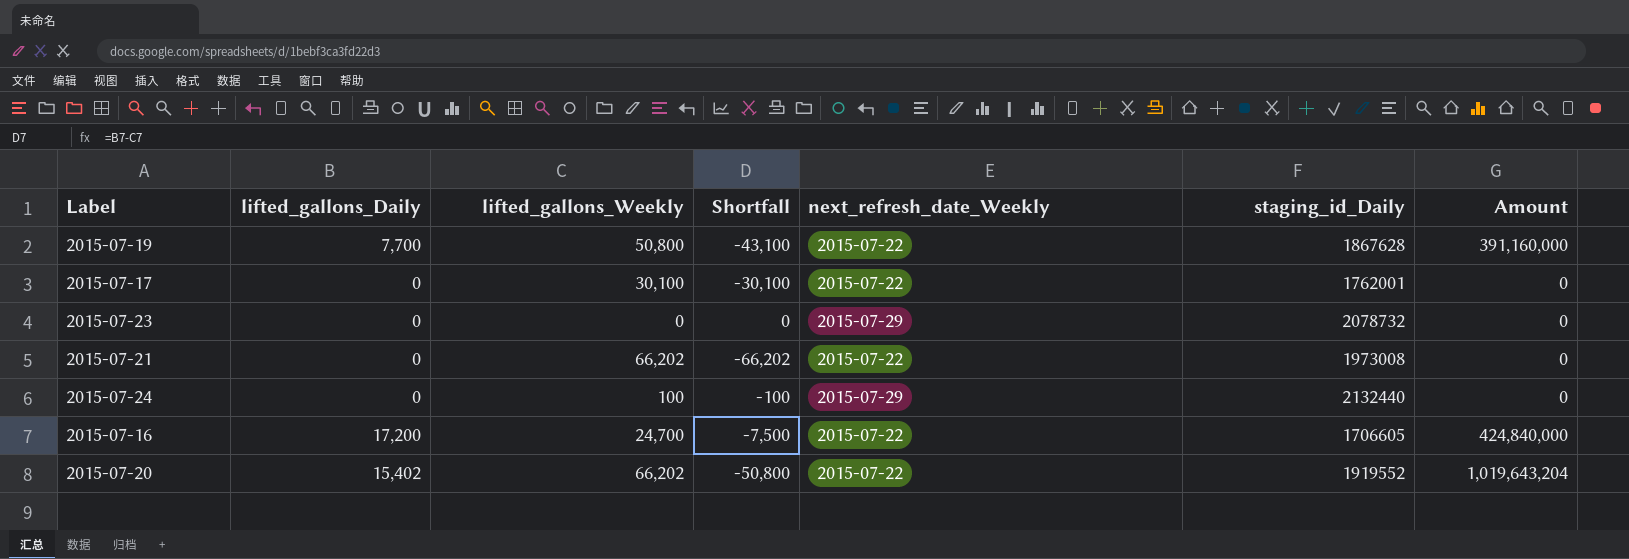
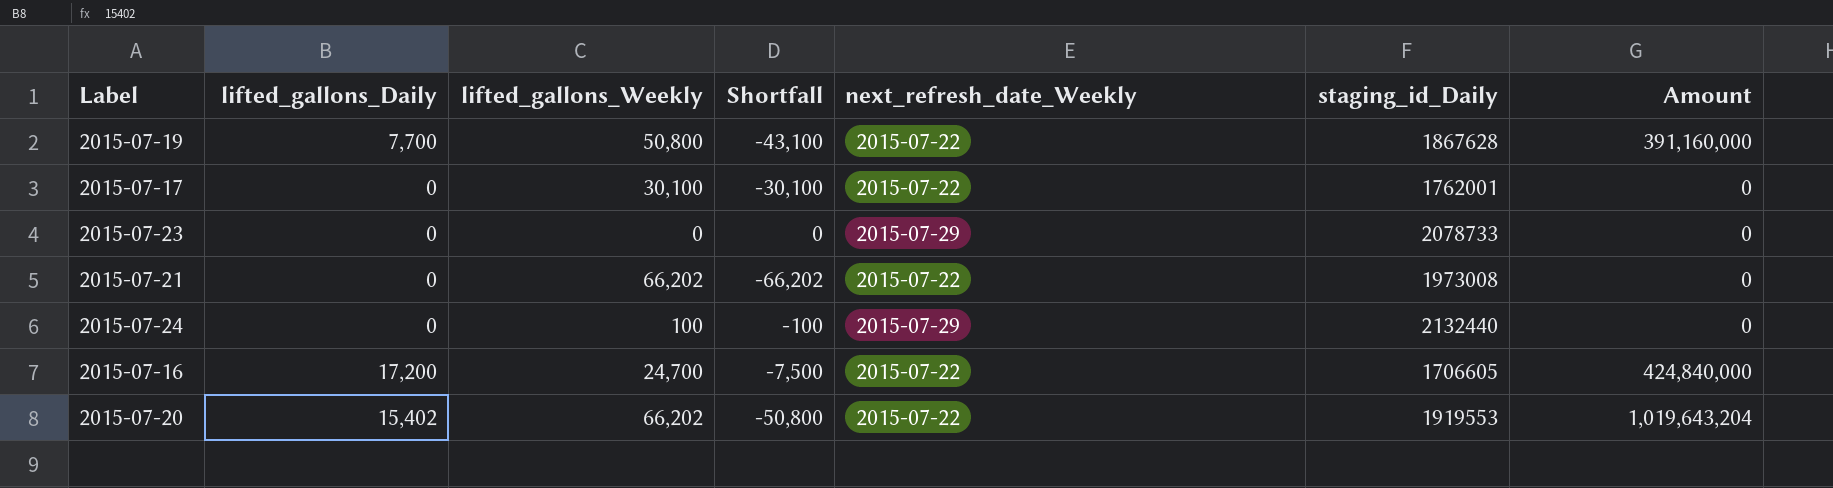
2015-07-23 | staging_id_Daily: 2078732 -> 2078733
2015-07-20 | staging_id_Daily: 1919552 -> 1919553

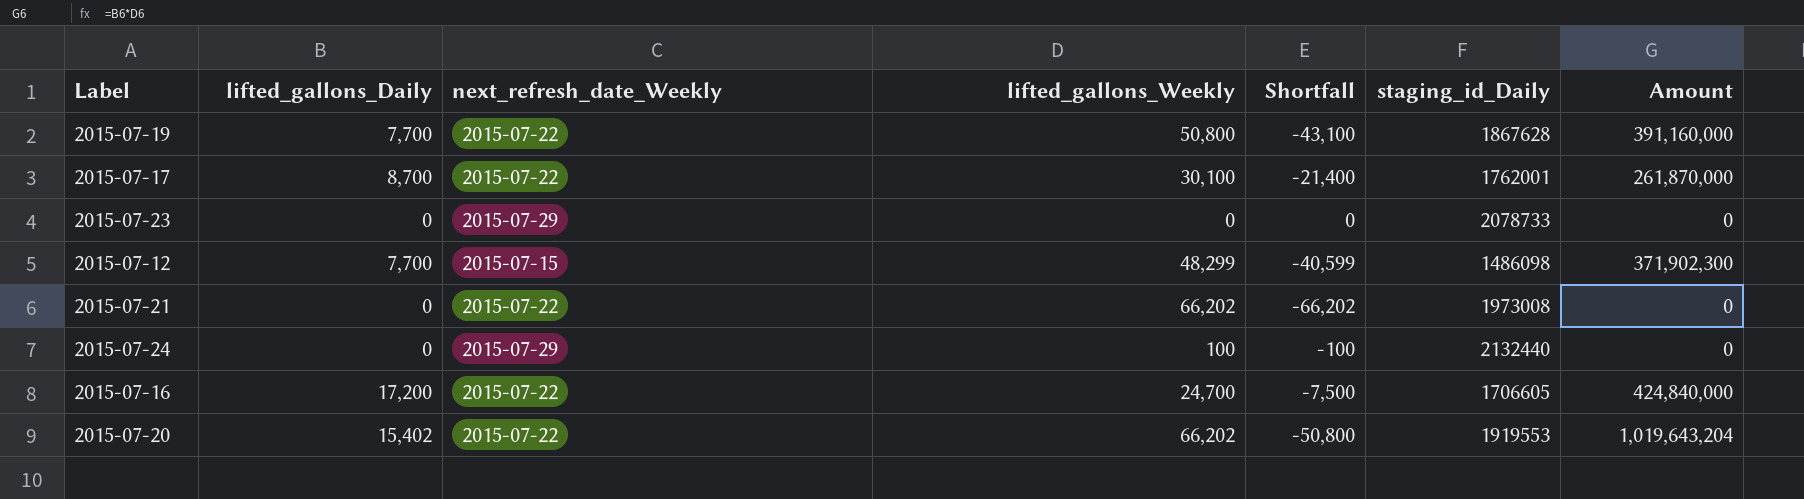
column next_refresh_date_Weekly | position: 5 -> 3
2015-07-17 | lifted_gallons_Daily: 0 -> 8,700
2015-07-17 | Shortfall: -30,100 -> -21,400
2015-07-17 | Amount: 0 -> 261,870,000
row 2015-07-12: none -> 7,700 | 2015-07-15 | 48,299 | -40,599 | 1486098 | 371,902,300

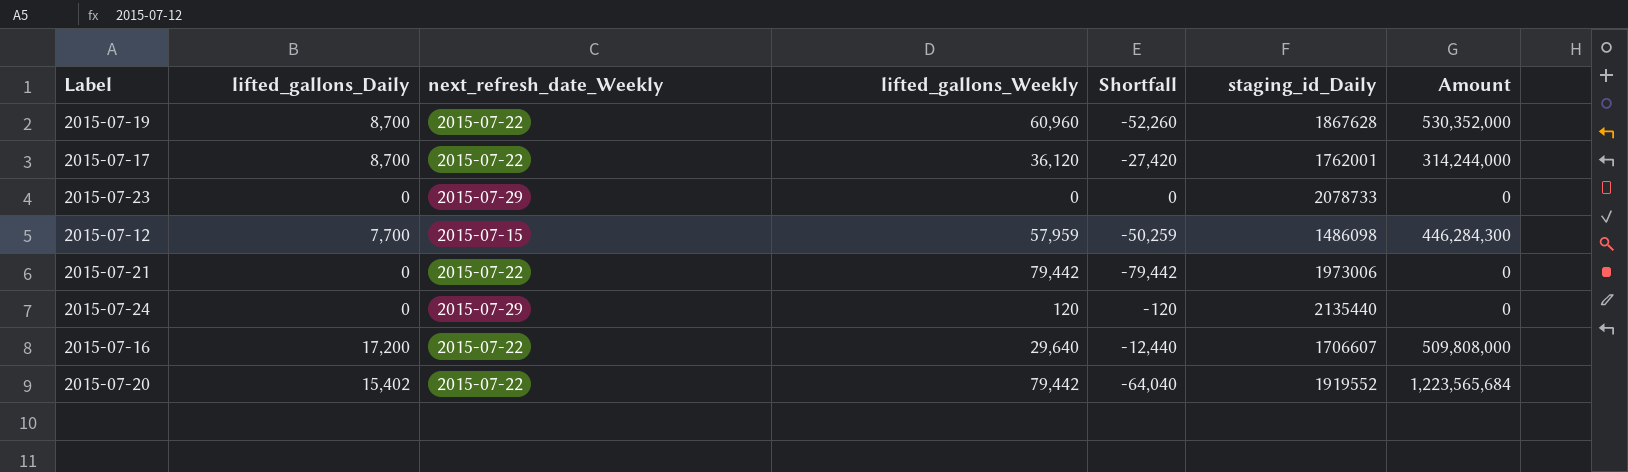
2015-07-19 | lifted_gallons_Daily: 7,700 -> 8,700
2015-07-19 | lifted_gallons_Weekly: 50,800 -> 60,960
2015-07-19 | Shortfall: -43,100 -> -52,260
2015-07-19 | Amount: 391,160,000 -> 530,352,000
2015-07-17 | lifted_gallons_Weekly: 30,100 -> 36,120
2015-07-17 | Shortfall: -21,400 -> -27,420
2015-07-17 | Amount: 261,870,000 -> 314,244,000
2015-07-12 | lifted_gallons_Weekly: 48,299 -> 57,959
2015-07-12 | Shortfall: -40,599 -> -50,259
2015-07-12 | Amount: 371,902,300 -> 446,284,300
2015-07-21 | lifted_gallons_Weekly: 66,202 -> 79,442
2015-07-21 | Shortfall: -66,202 -> -79,442
2015-07-21 | staging_id_Daily: 1973008 -> 1973006
2015-07-24 | lifted_gallons_Weekly: 100 -> 120
2015-07-24 | Shortfall: -100 -> -120
2015-07-24 | staging_id_Daily: 2132440 -> 2135440
2015-07-16 | lifted_gallons_Weekly: 24,700 -> 29,640
2015-07-16 | Shortfall: -7,500 -> -12,440
2015-07-16 | staging_id_Daily: 1706605 -> 1706607
2015-07-16 | Amount: 424,840,000 -> 509,808,000
2015-07-20 | lifted_gallons_Weekly: 66,202 -> 79,442
2015-07-20 | Shortfall: -50,800 -> -64,040
2015-07-20 | staging_id_Daily: 1919553 -> 1919552
2015-07-20 | Amount: 1,019,643,204 -> 1,223,565,684

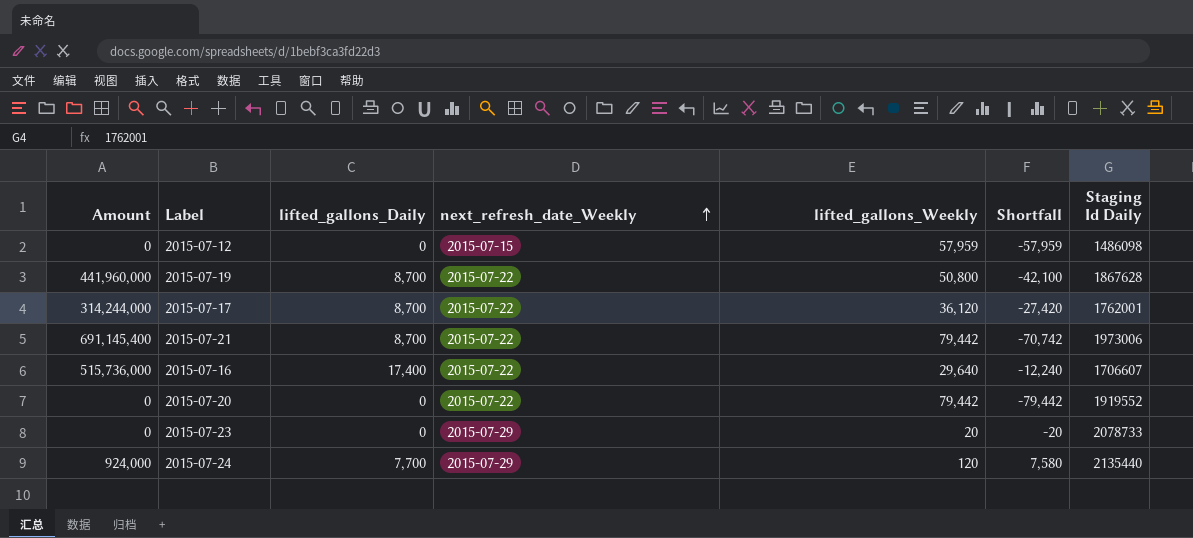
row order: none -> next_refresh_date_Weekly ascending
column Amount | position: 7 -> 1
column name: staging_id_Daily -> Staging Id Daily
2015-07-12 | Amount: 446,284,300 -> 0
2015-07-12 | lifted_gallons_Daily: 7,700 -> 0
2015-07-12 | Shortfall: -50,259 -> -57,959
2015-07-19 | Amount: 530,352,000 -> 441,960,000
2015-07-19 | lifted_gallons_Weekly: 60,960 -> 50,800
2015-07-19 | Shortfall: -52,260 -> -42,100
2015-07-21 | Amount: 0 -> 691,145,400
2015-07-21 | lifted_gallons_Daily: 0 -> 8,700
2015-07-21 | Shortfall: -79,442 -> -70,742
2015-07-16 | Amount: 509,808,000 -> 515,736,000
2015-07-16 | lifted_gallons_Daily: 17,200 -> 17,400
2015-07-16 | Shortfall: -12,440 -> -12,240
2015-07-20 | Amount: 1,223,565,684 -> 0
2015-07-20 | lifted_gallons_Daily: 15,402 -> 0
2015-07-20 | Shortfall: -64,040 -> -79,442
2015-07-23 | lifted_gallons_Weekly: 0 -> 20
2015-07-23 | Shortfall: 0 -> -20
2015-07-24 | Amount: 0 -> 924,000
2015-07-24 | lifted_gallons_Daily: 0 -> 7,700
2015-07-24 | Shortfall: -120 -> 7,580

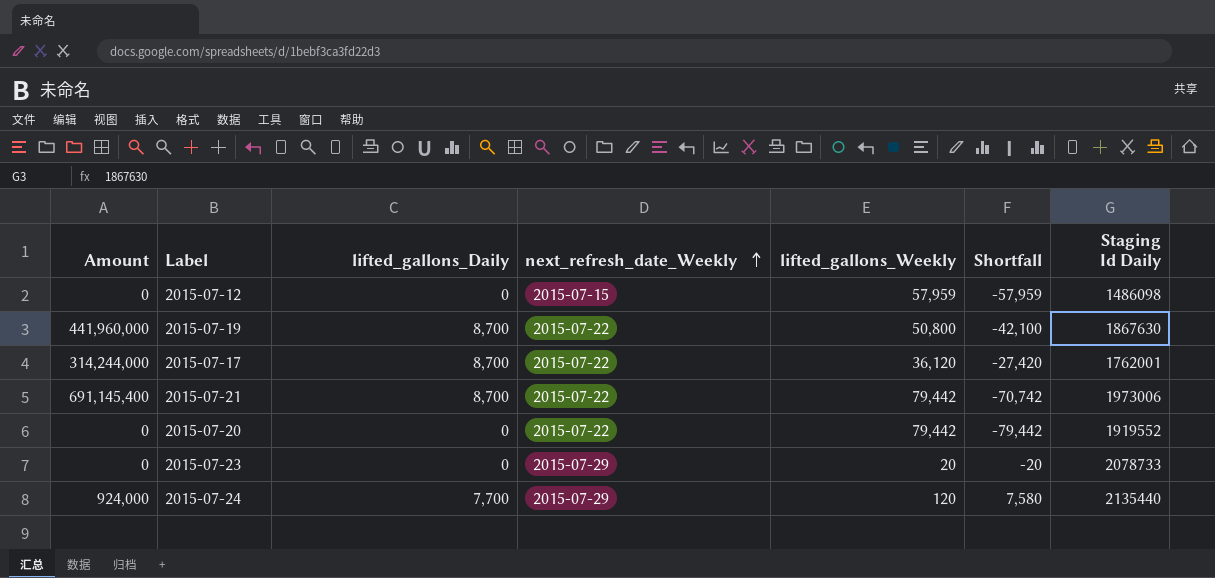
row 2015-07-16: 515,736,000 | 17,400 | 2015-07-22 | 29,640 | -12,240 | 1706607 -> none
2015-07-19 | Staging Id Daily: 1867628 -> 1867630

